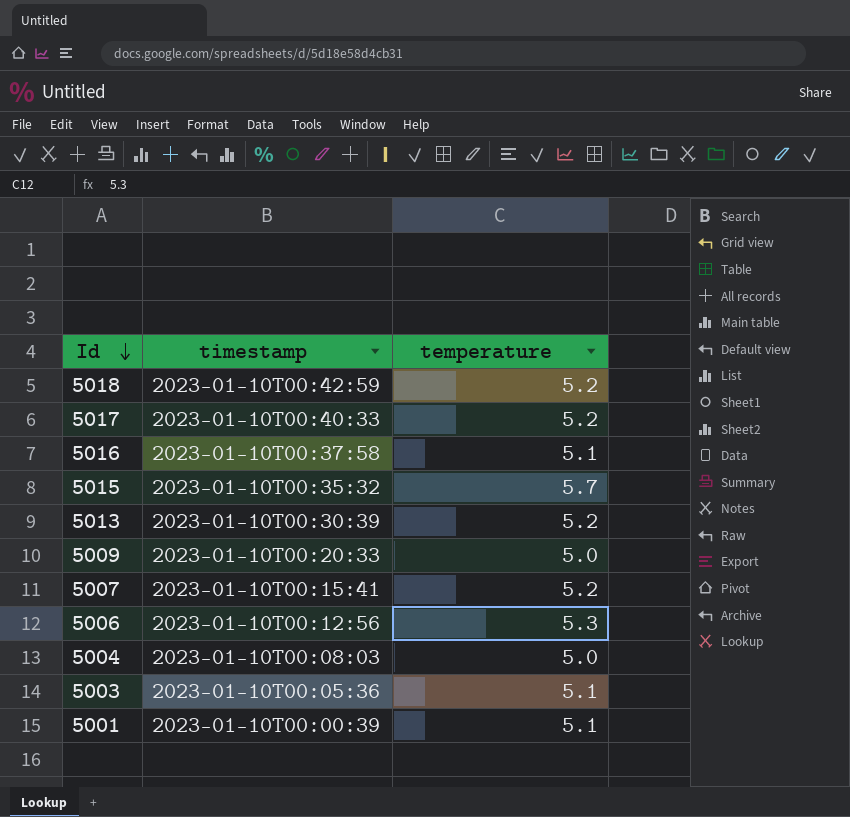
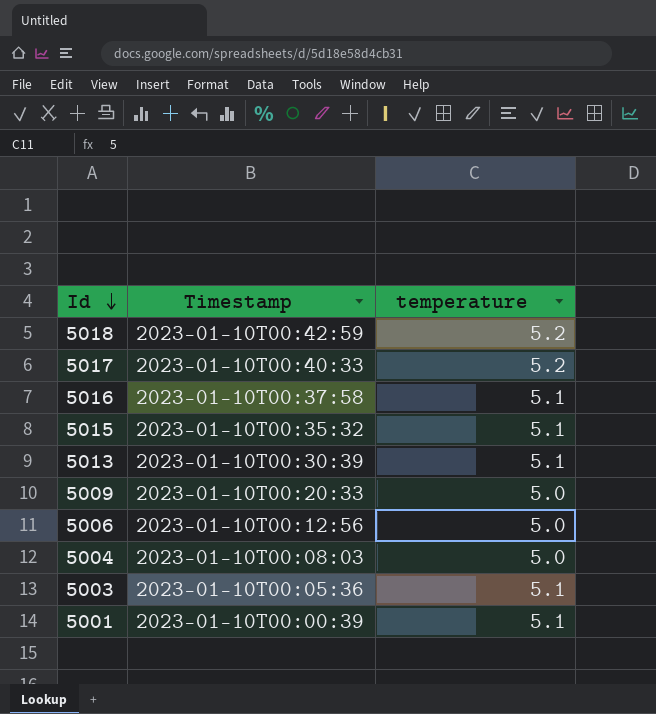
column name: timestamp -> Timestamp
row 5007: 2023-01-10T00:15:41 | 5.2 -> none
5015 | temperature: 5.7 -> 5.1
5013 | temperature: 5.2 -> 5.1
5006 | temperature: 5.3 -> 5.0

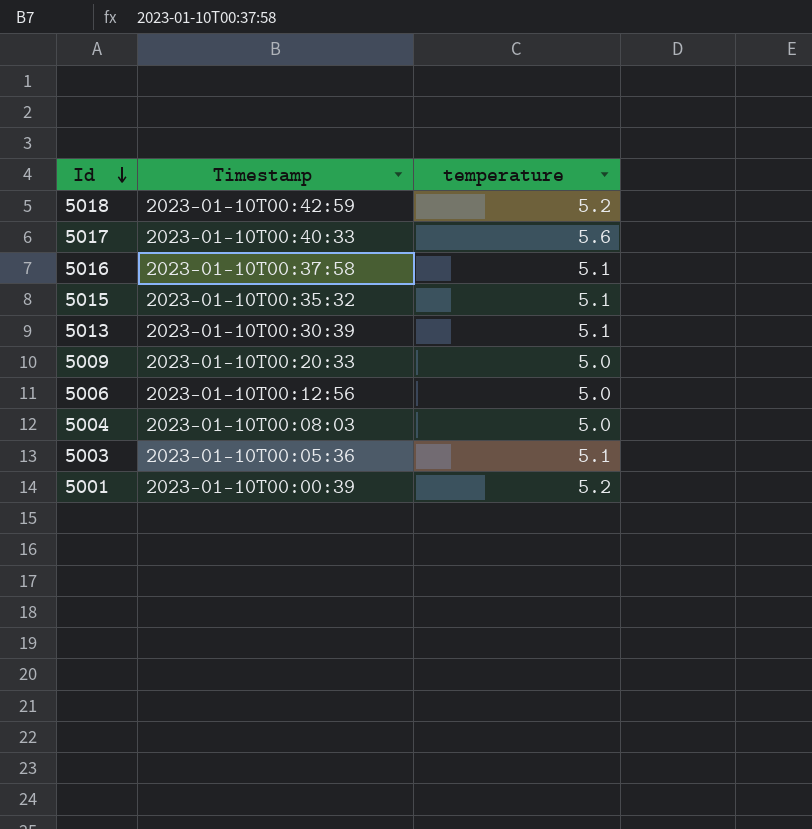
5017 | temperature: 5.2 -> 5.6
5001 | temperature: 5.1 -> 5.2

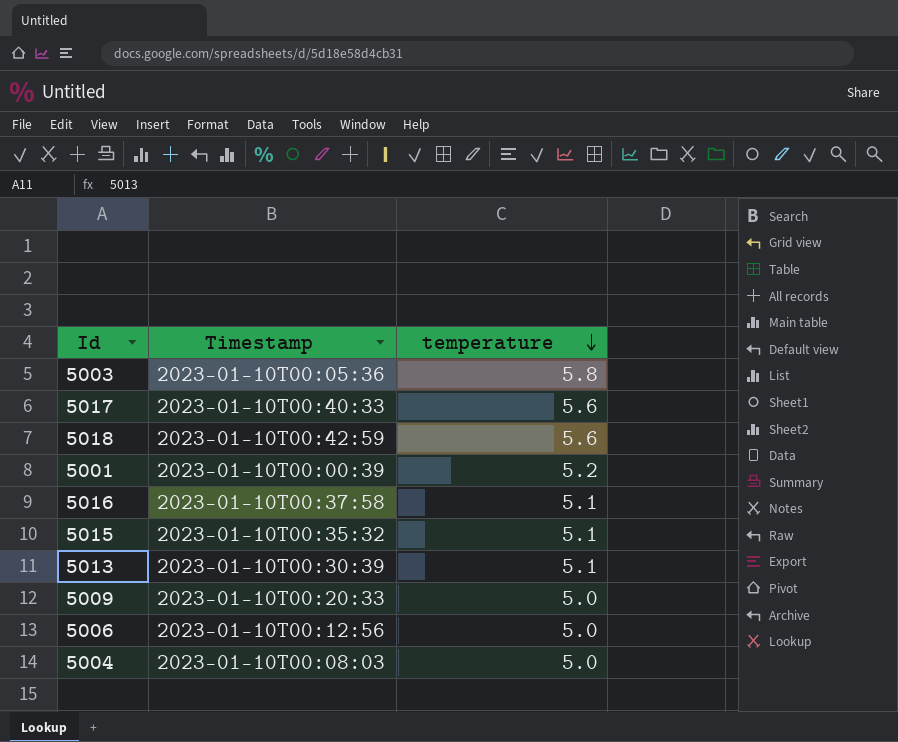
row order: Id descending -> temperature descending
5003 | temperature: 5.1 -> 5.8
5018 | temperature: 5.2 -> 5.6

